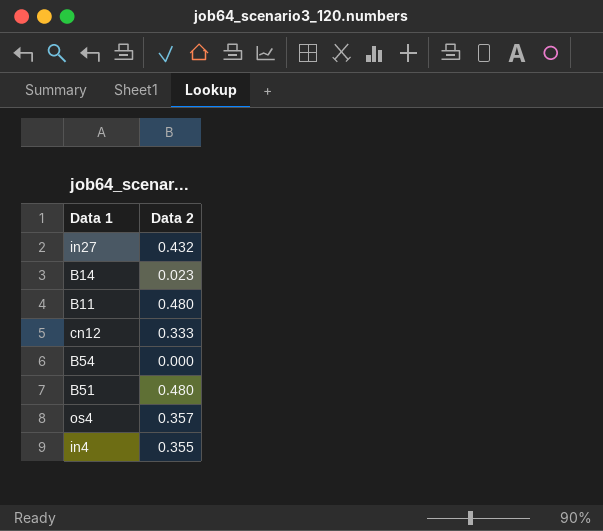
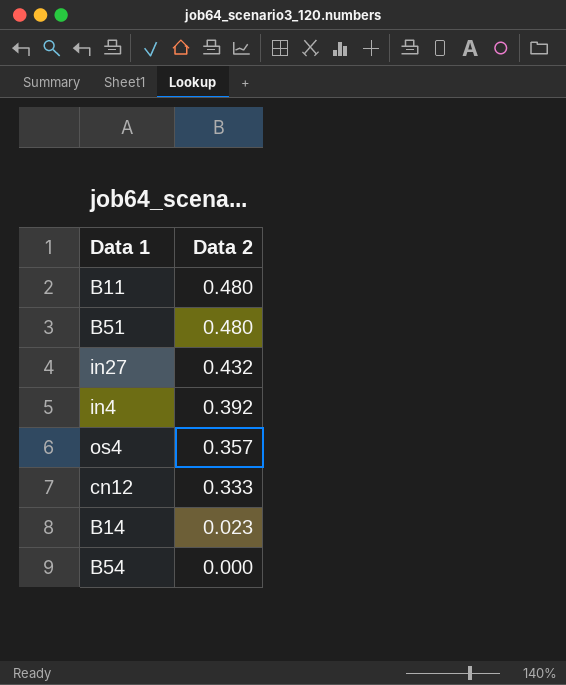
row order: none -> Data 2 descending
in4 | Data 2: 0.355 -> 0.392

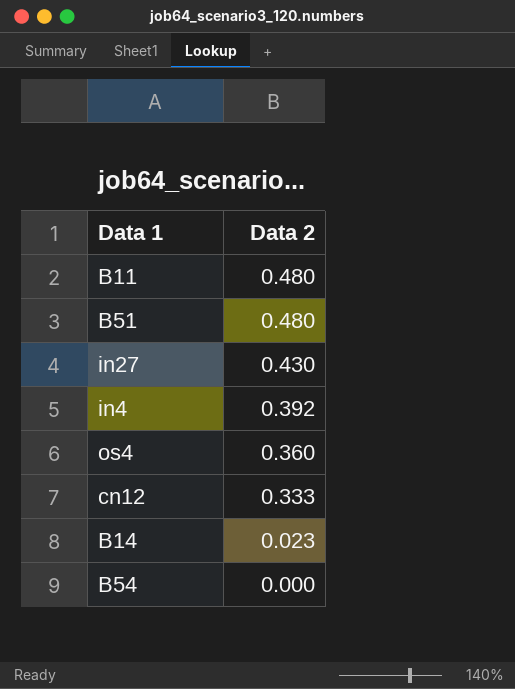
in27 | Data 2: 0.432 -> 0.430
os4 | Data 2: 0.357 -> 0.360

